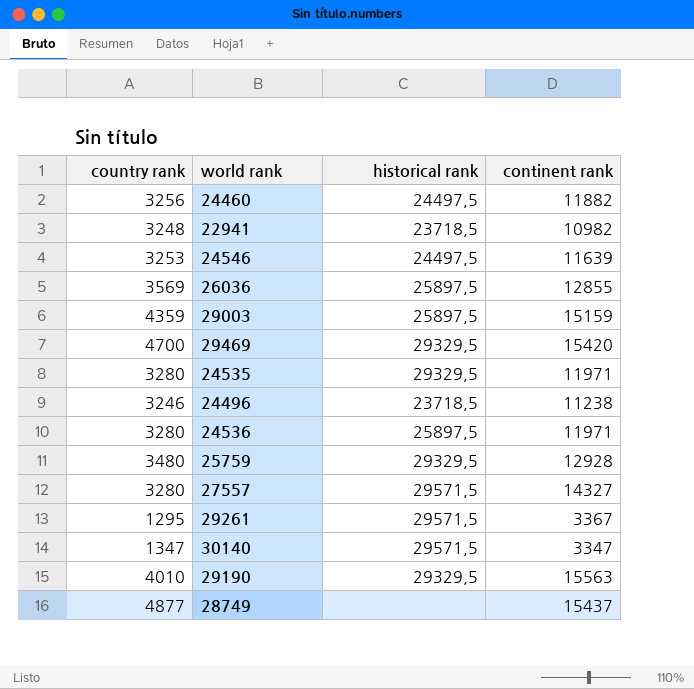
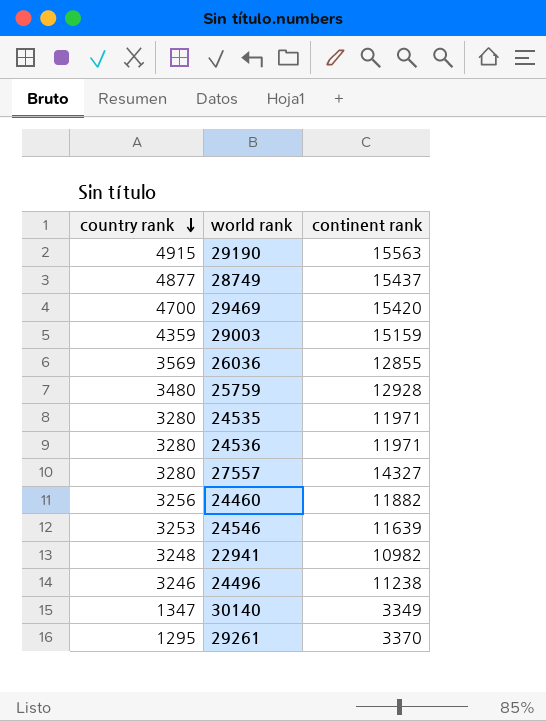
row order: none -> country rank descending
column historical rank | position: 3 -> none
29190 | country rank: 4010 -> 4915
30140 | continent rank: 3347 -> 3349
29261 | continent rank: 3367 -> 3370

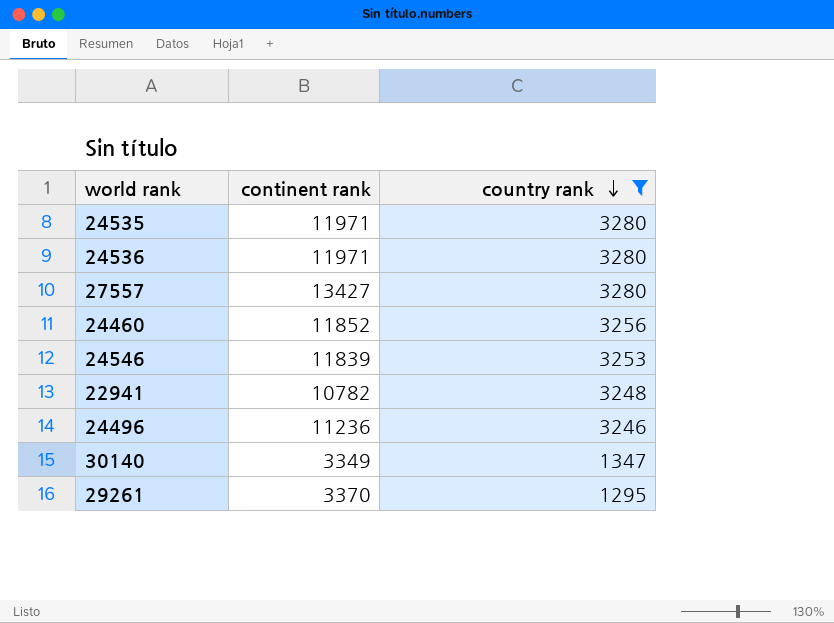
filter: none -> country rank <= 3280
column country rank | position: 1 -> 3
27557 | continent rank: 14327 -> 13427
24460 | continent rank: 11882 -> 11852
24546 | continent rank: 11639 -> 11839
22941 | continent rank: 10982 -> 10782
24496 | continent rank: 11238 -> 11236

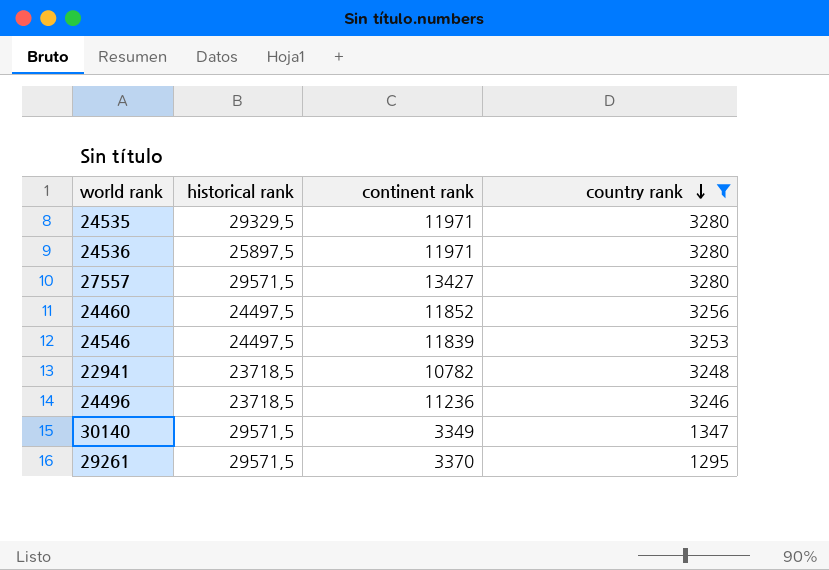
column historical rank | position: none -> 2

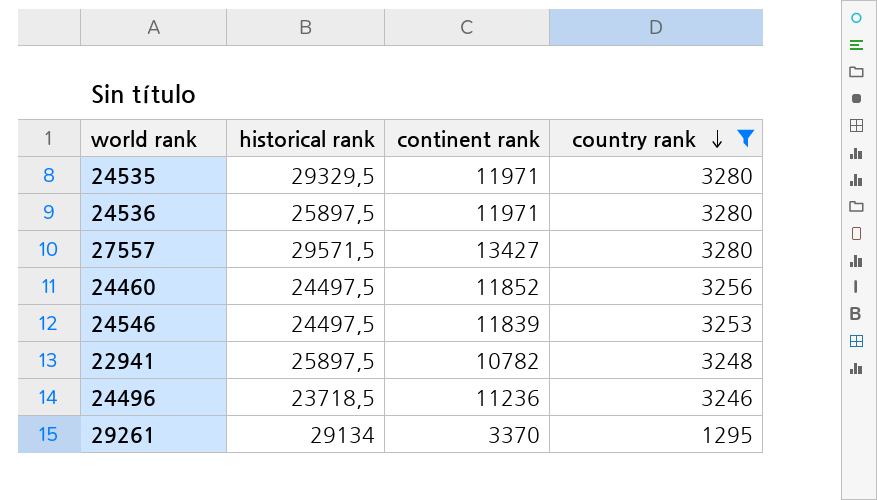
row 30140: 29571,5 | 3349 | 1347 -> none
22941 | historical rank: 23718,5 -> 25897,5
29261 | historical rank: 29571,5 -> 29134

